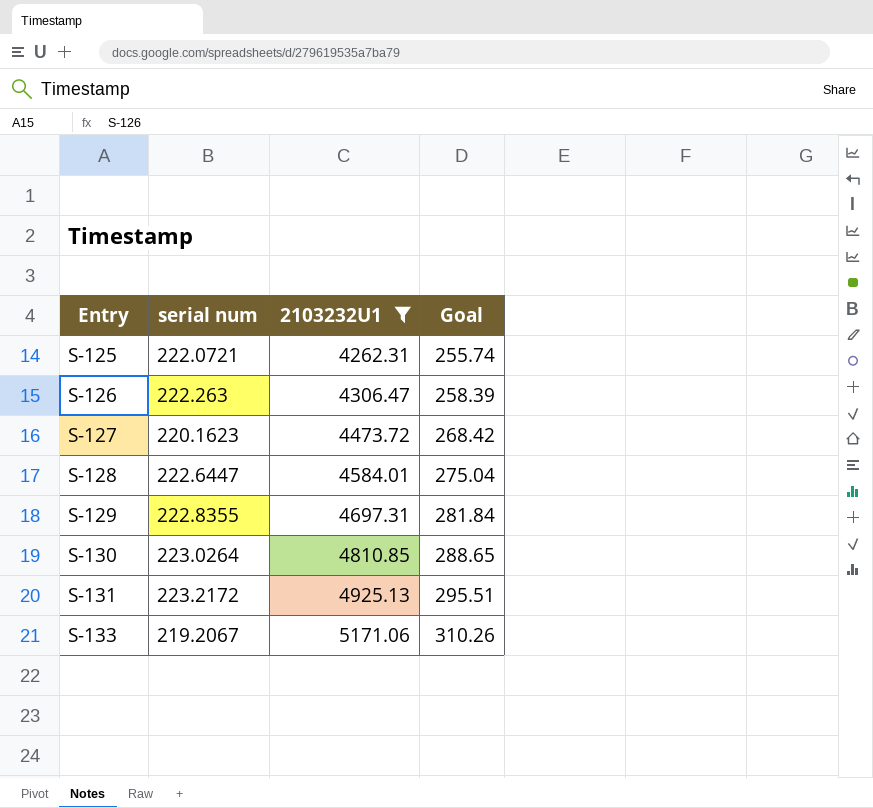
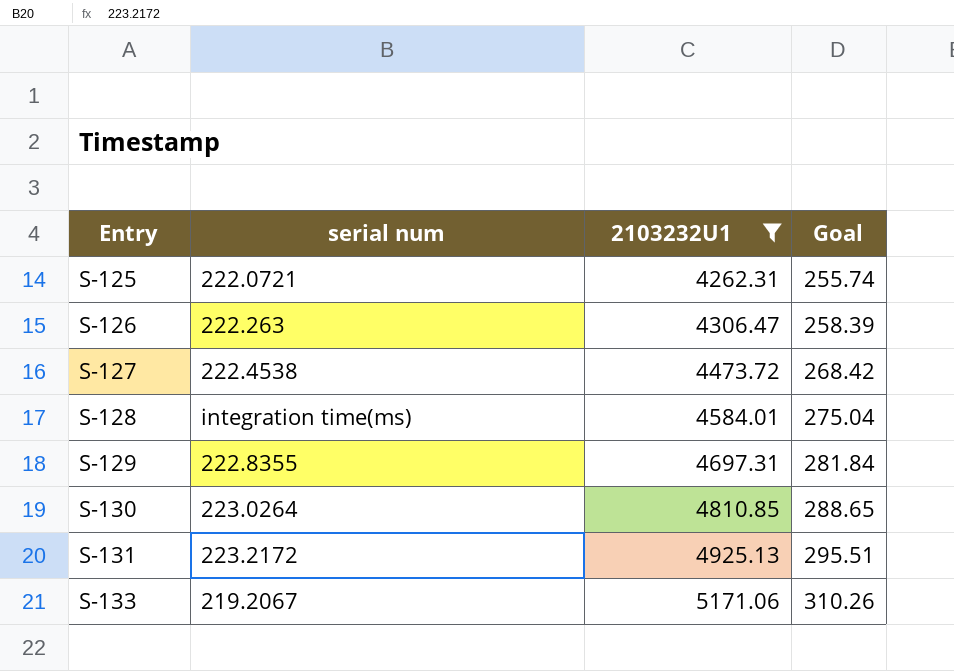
S-127 | serial num: 220.1623 -> 222.4538
S-128 | serial num: 222.6447 -> integration time(ms)

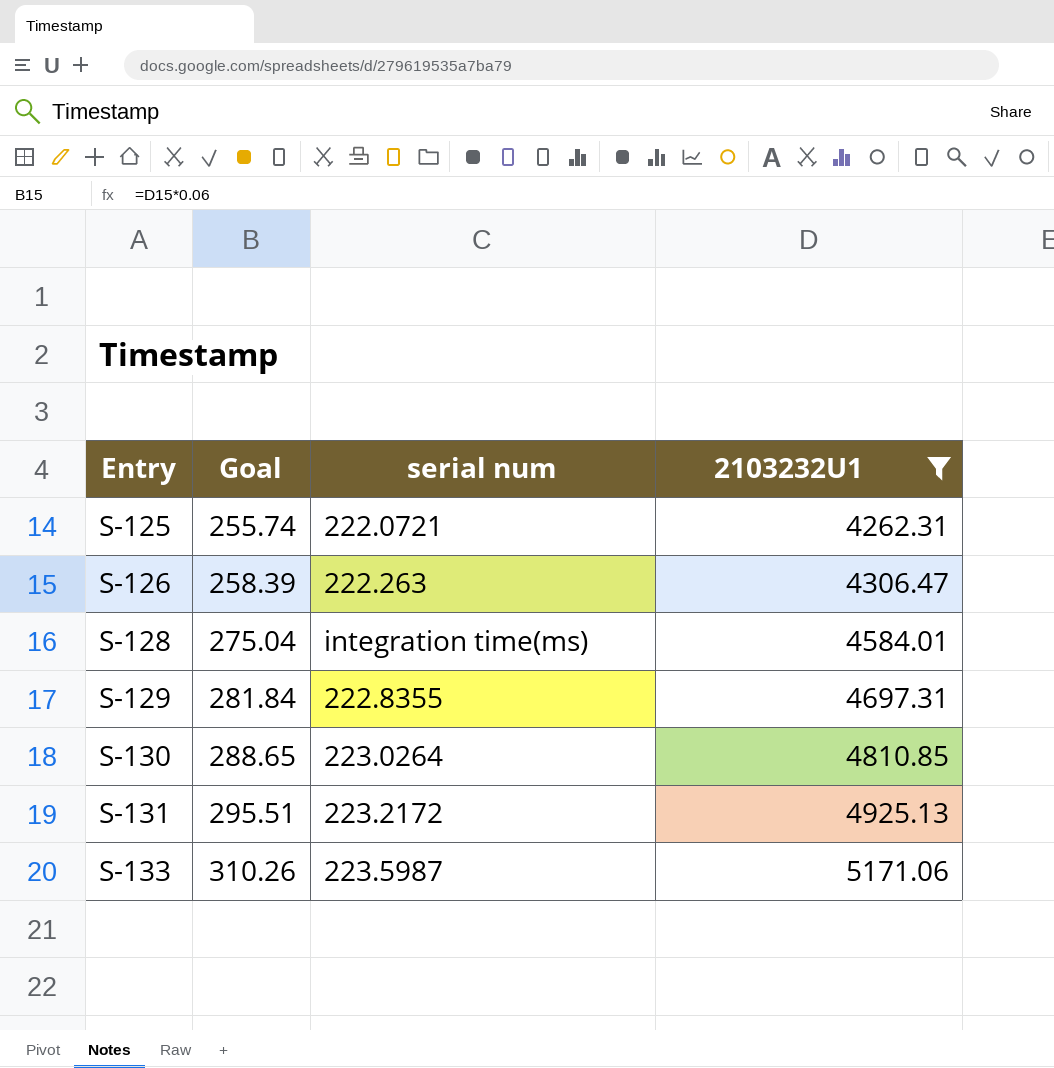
column Goal | position: 4 -> 2
row S-127: 222.4538 | 4473.72 | 268.42 -> none
S-133 | serial num: 219.2067 -> 223.5987

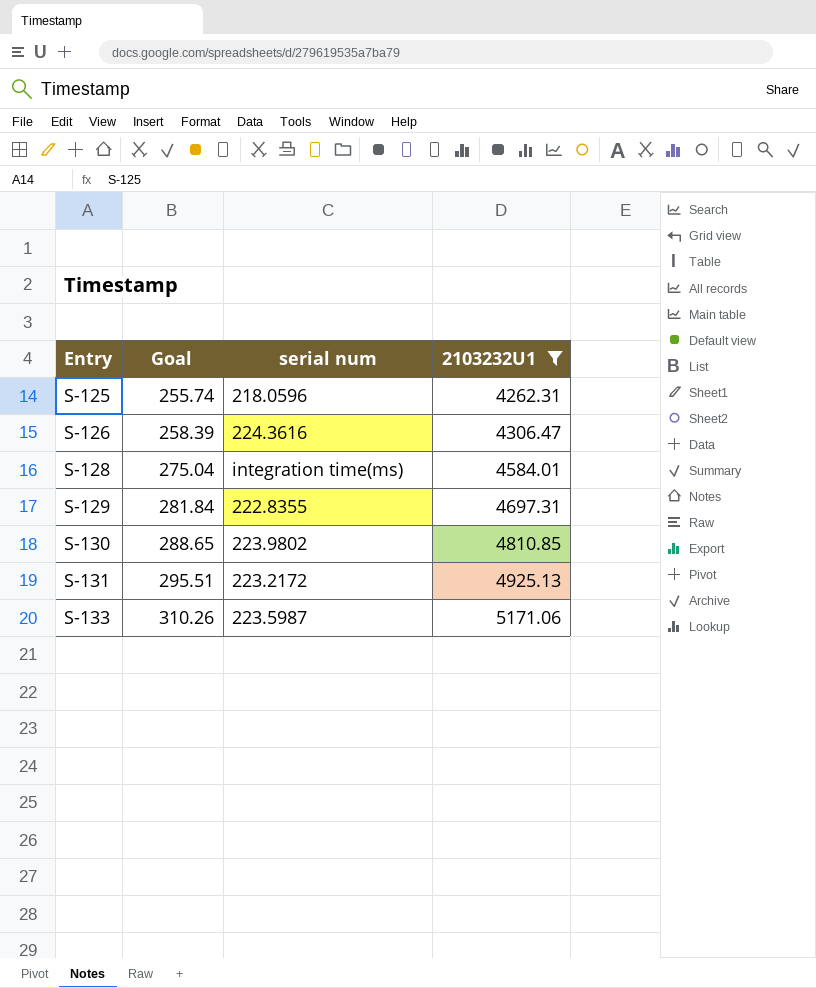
S-125 | serial num: 222.0721 -> 218.0596
S-126 | serial num: 222.263 -> 224.3616
S-130 | serial num: 223.0264 -> 223.9802

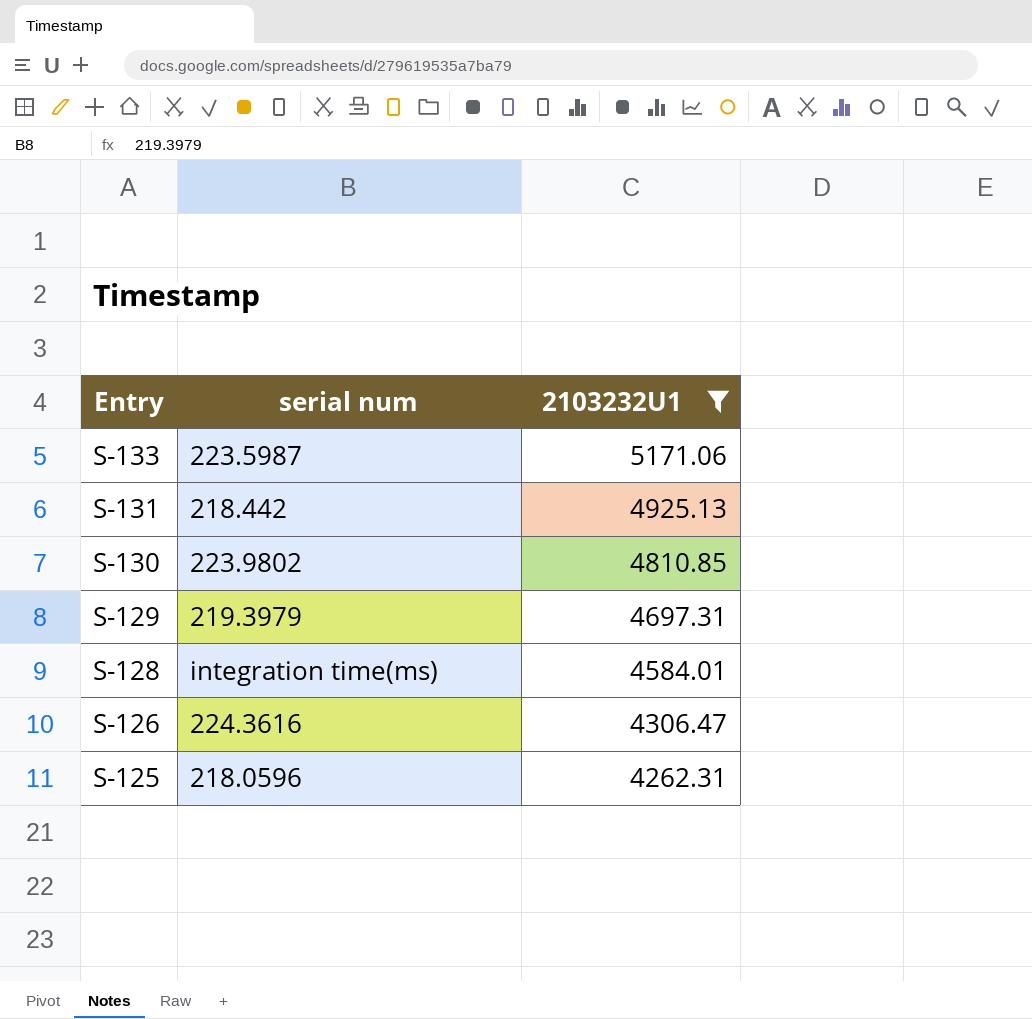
row order: Entry ascending -> Entry descending
column Goal | formula: [2103232U1] * 0.06 -> none
S-131 | serial num: 223.2172 -> 218.442
S-129 | serial num: 222.8355 -> 219.3979

